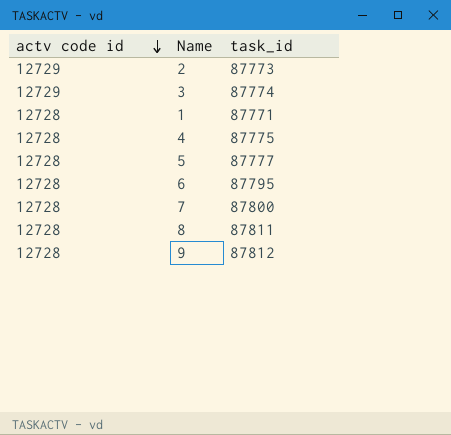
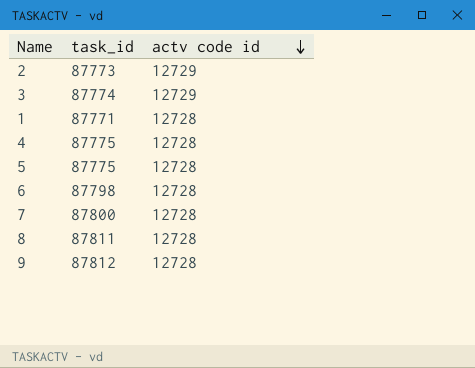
column actv code id | position: 1 -> 3
5 | task_id: 87777 -> 87775
6 | task_id: 87795 -> 87798

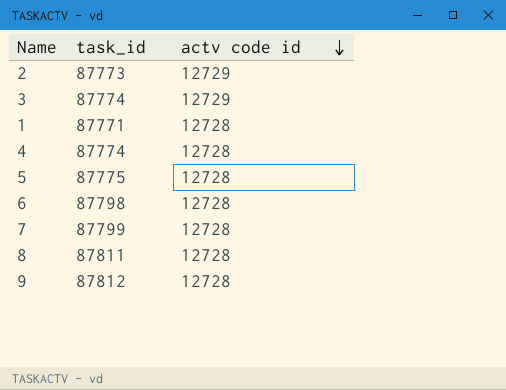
4 | task_id: 87775 -> 87774
7 | task_id: 87800 -> 87799

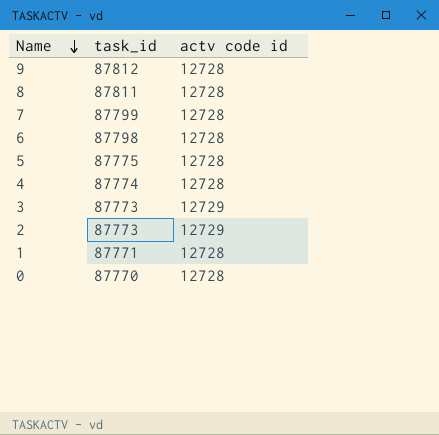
row order: actv code id descending -> Name descending
3 | task_id: 87774 -> 87773
row 0: none -> 87770 | 12728

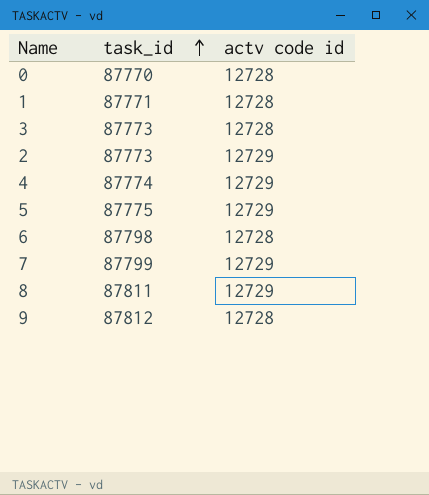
row order: Name descending -> task_id ascending
3 | actv code id: 12729 -> 12728
4 | actv code id: 12728 -> 12729
5 | actv code id: 12728 -> 12729
7 | actv code id: 12728 -> 12729
8 | actv code id: 12728 -> 12729

